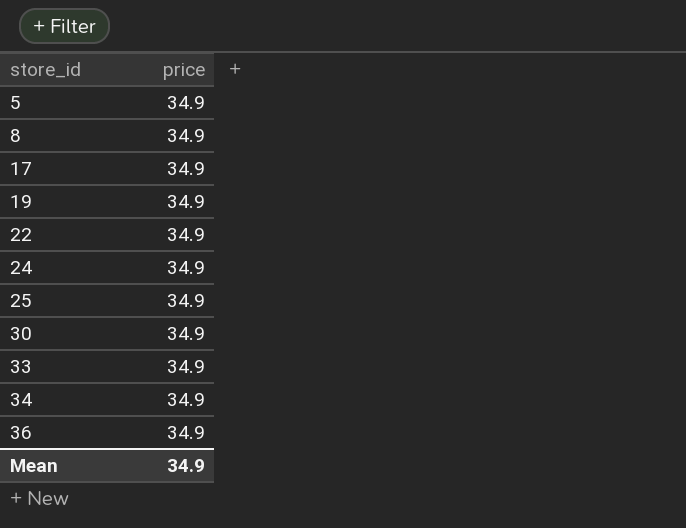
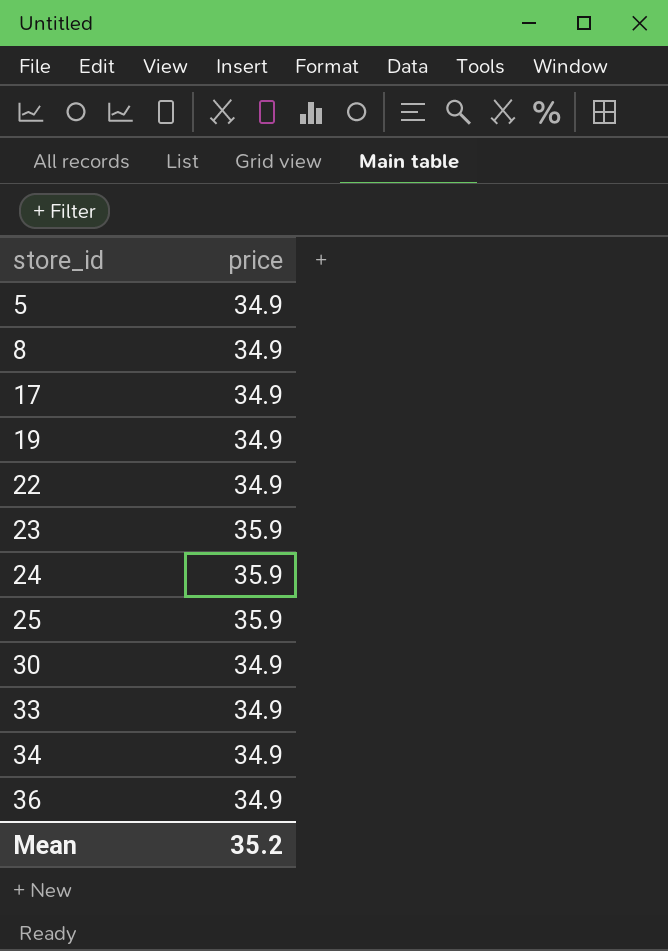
row 23: none -> 35.9
24 | price: 34.9 -> 35.9
25 | price: 34.9 -> 35.9
Mean | price: 34.9 -> 35.2

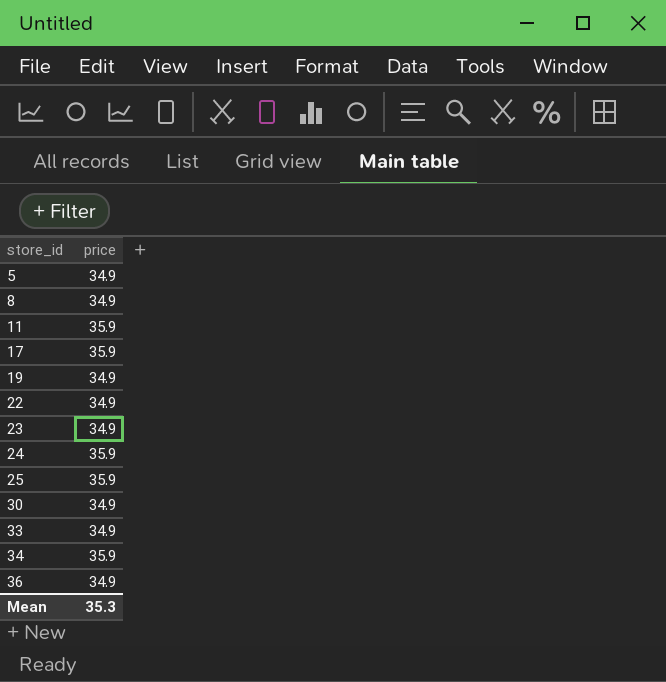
row 11: none -> 35.9
17 | price: 34.9 -> 35.9
23 | price: 35.9 -> 34.9
34 | price: 34.9 -> 35.9
Mean | price: 35.2 -> 35.3

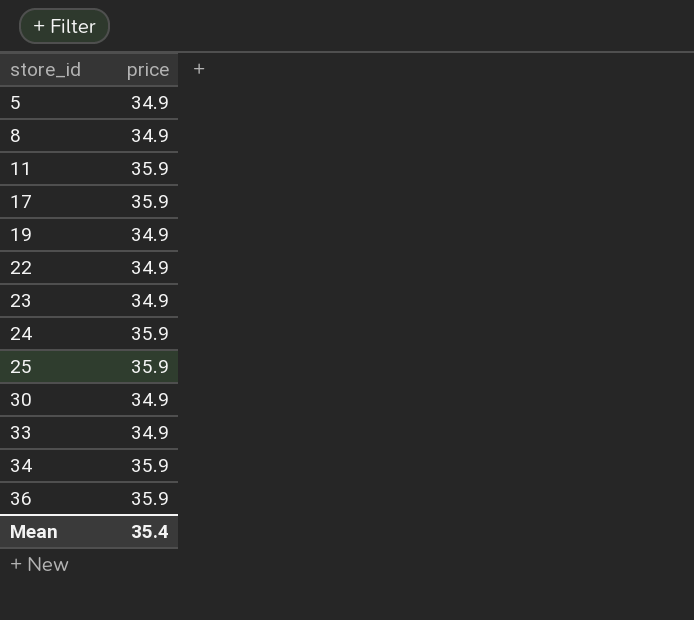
36 | price: 34.9 -> 35.9
Mean | price: 35.3 -> 35.4

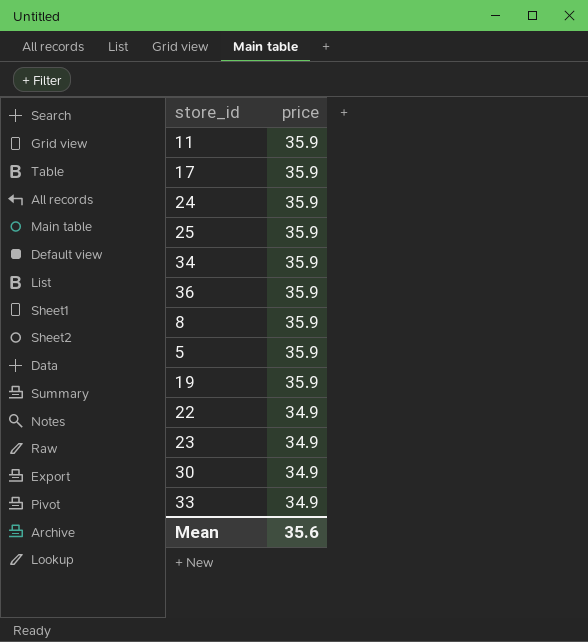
row order: store_id ascending -> price descending
8 | price: 34.9 -> 35.9
5 | price: 34.9 -> 35.9
19 | price: 34.9 -> 35.9
Mean | price: 35.4 -> 35.6

